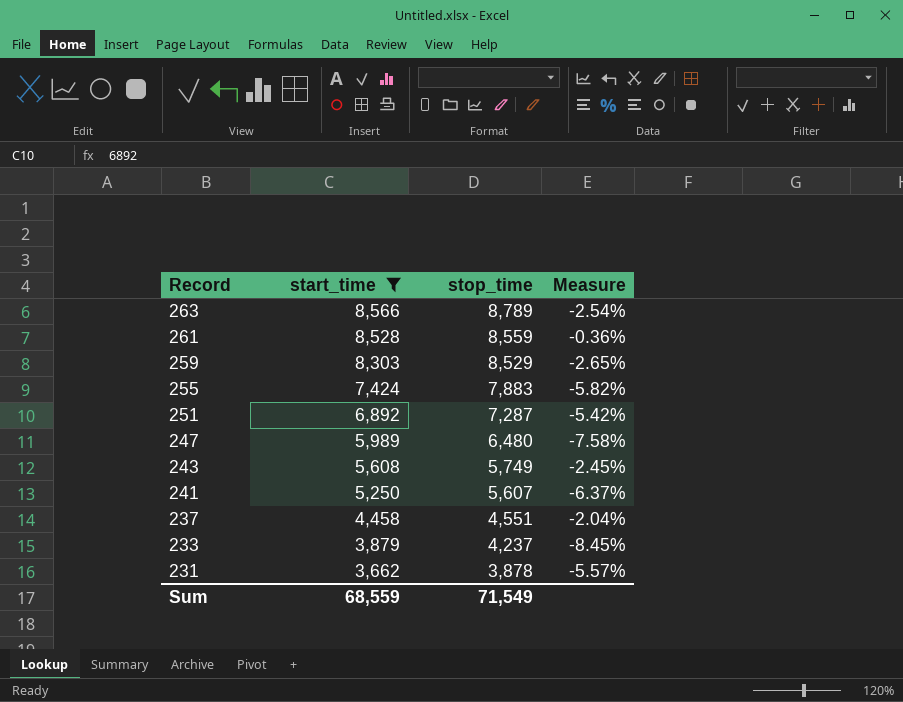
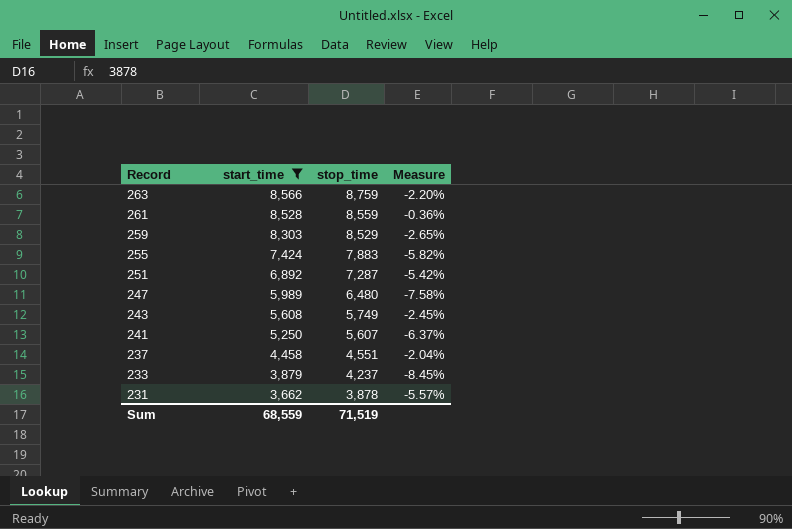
263 | stop_time: 8,789 -> 8,759
263 | Measure: -2.54% -> -2.20%
Sum | stop_time: 71,549 -> 71,519

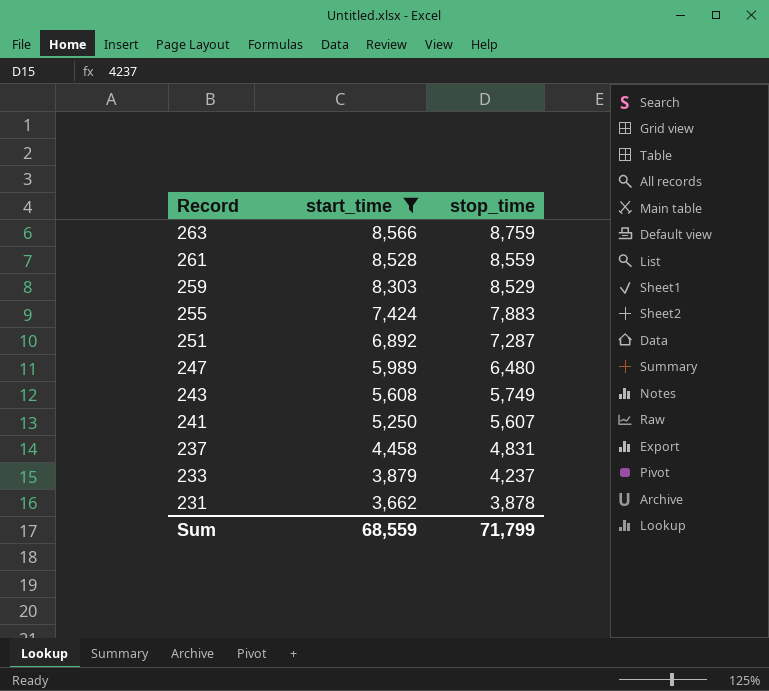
column Measure | formula: ([start_time] - [stop_time]) / [stop_time] -> none
237 | stop_time: 4,551 -> 4,831
Sum | stop_time: 71,519 -> 71,799

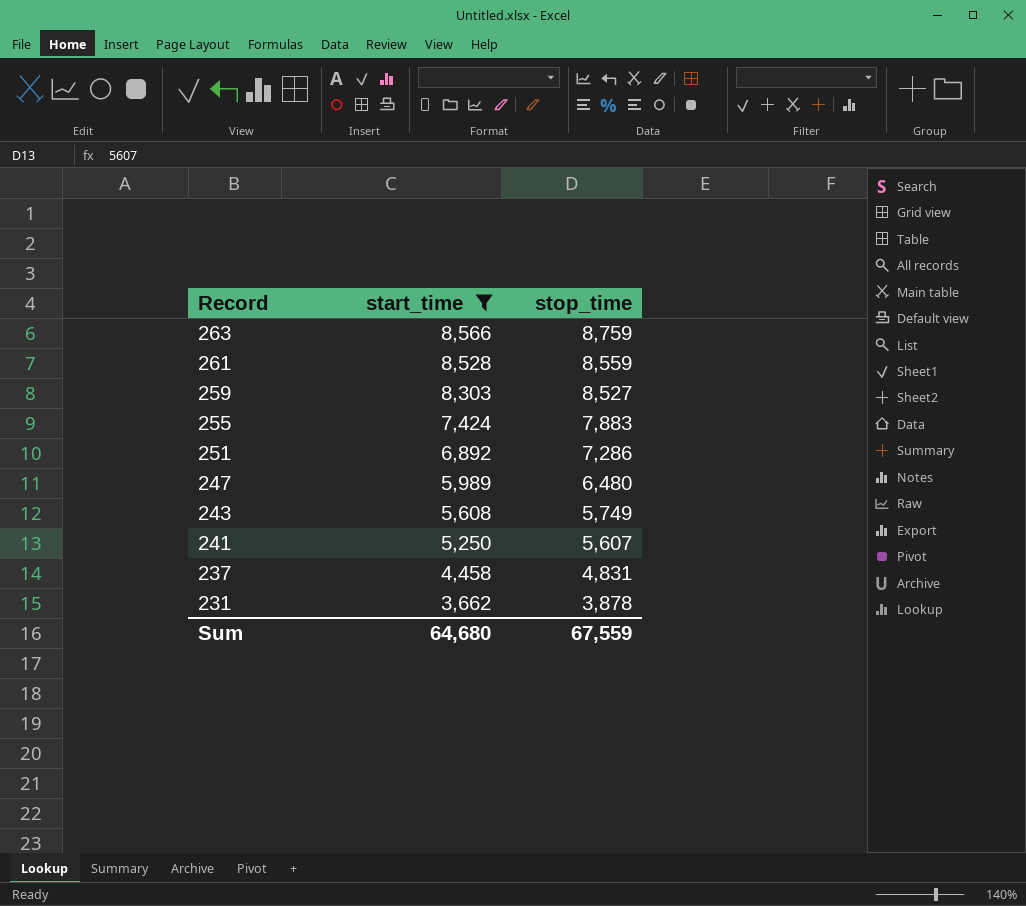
row 233: 3,879 | 4,237 -> none
259 | stop_time: 8,529 -> 8,527
251 | stop_time: 7,287 -> 7,286
Sum | start_time: 68,559 -> 64,680
Sum | stop_time: 71,799 -> 67,559

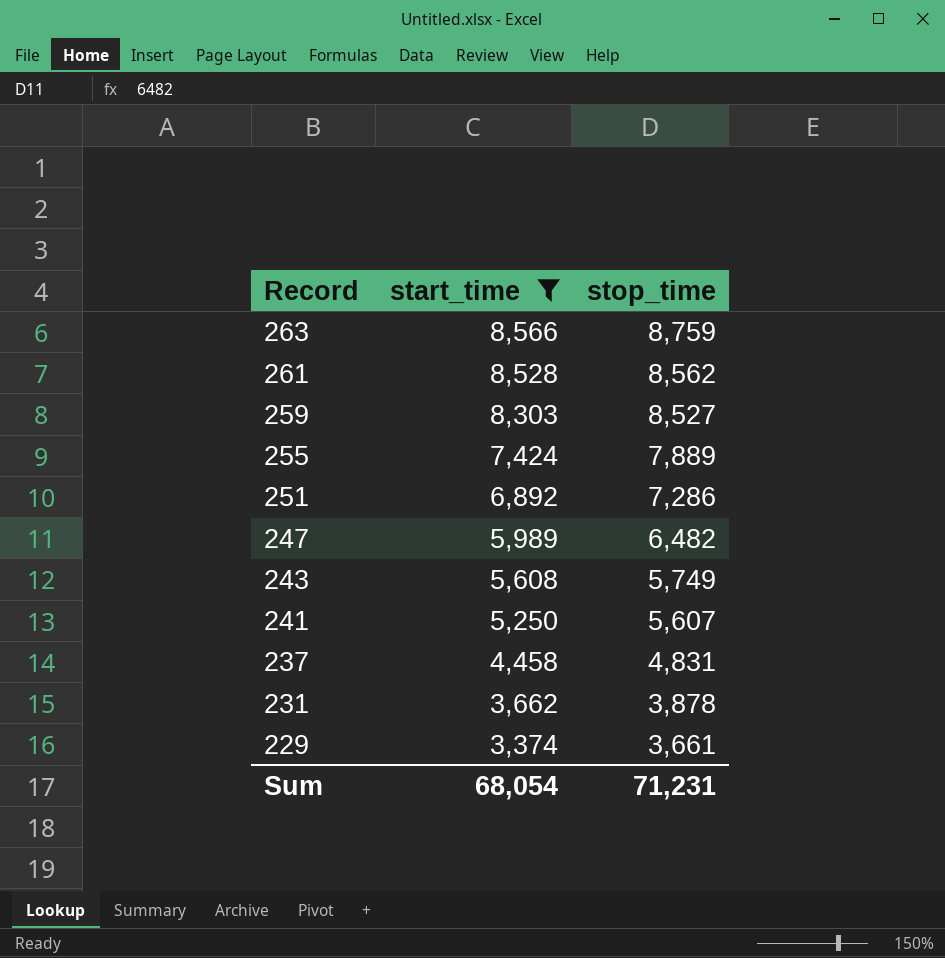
261 | stop_time: 8,559 -> 8,562
255 | stop_time: 7,883 -> 7,889
247 | stop_time: 6,480 -> 6,482
row 229: none -> 3,374 | 3,661
Sum | start_time: 64,680 -> 68,054
Sum | stop_time: 67,559 -> 71,231

